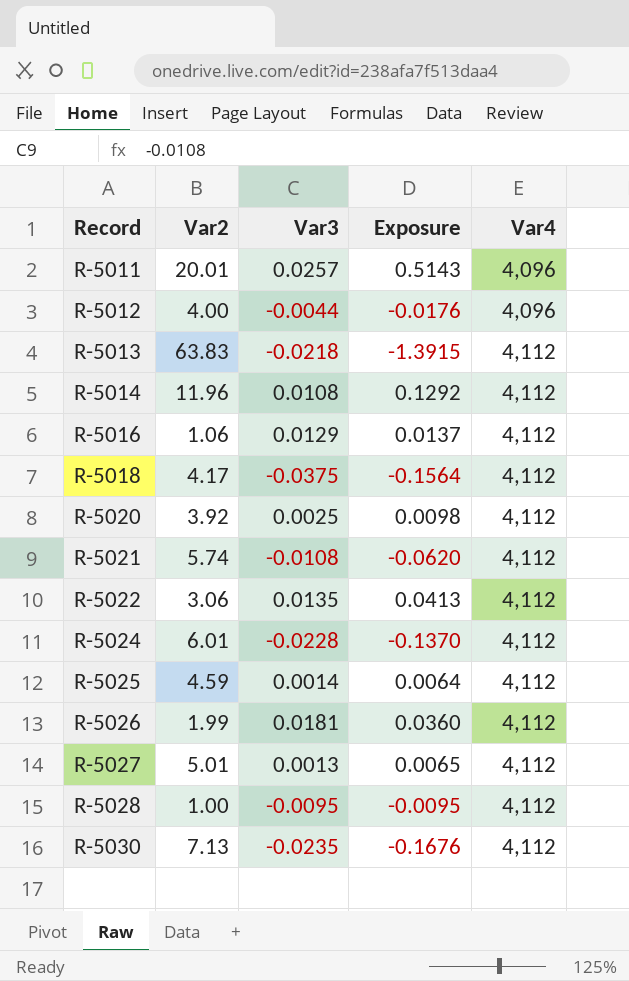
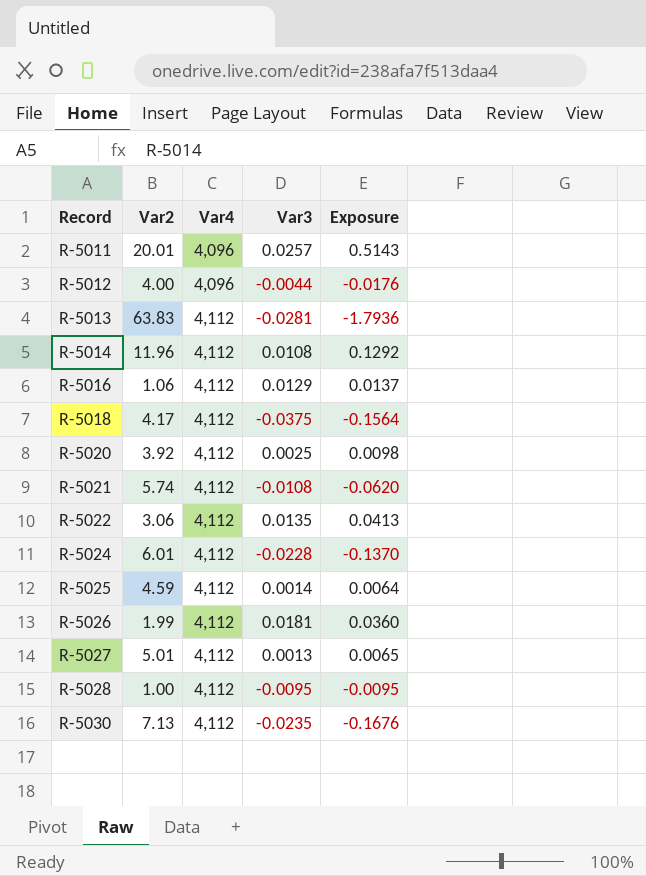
column Var4 | position: 5 -> 3
R-5013 | Var3: -0.0218 -> -0.0281
R-5013 | Exposure: -1.3915 -> -1.7936

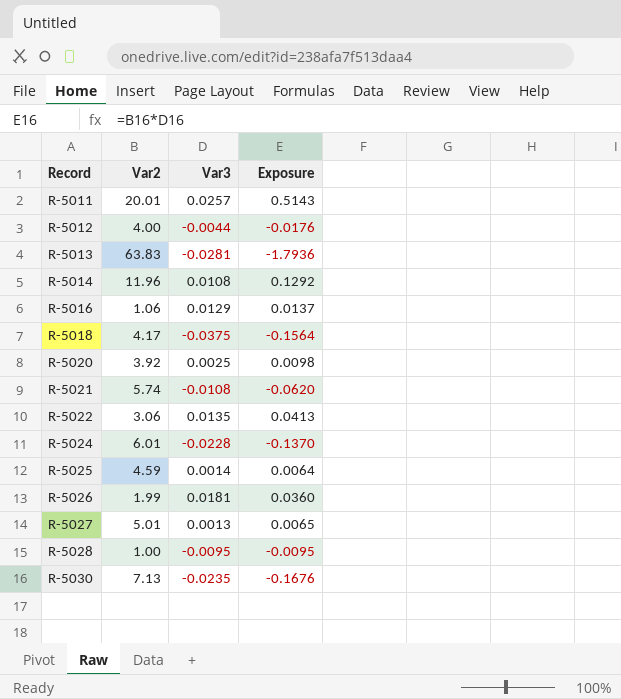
column Var4 | position: 3 -> none

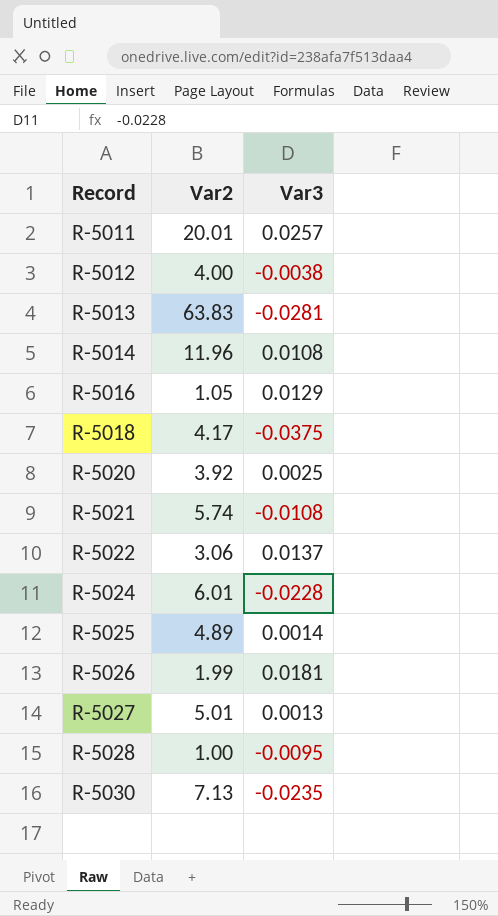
column Exposure | formula: [Var2] * [Var3] -> none
R-5012 | Var3: -0.0044 -> -0.0038
R-5016 | Var2: 1.06 -> 1.05
R-5022 | Var3: 0.0135 -> 0.0137
R-5025 | Var2: 4.59 -> 4.89

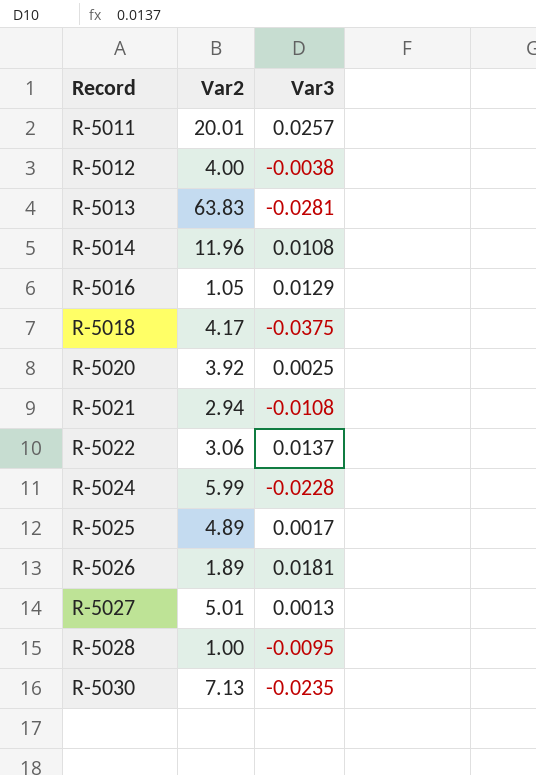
R-5021 | Var2: 5.74 -> 2.94
R-5024 | Var2: 6.01 -> 5.99
R-5025 | Var3: 0.0014 -> 0.0017
R-5026 | Var2: 1.99 -> 1.89

